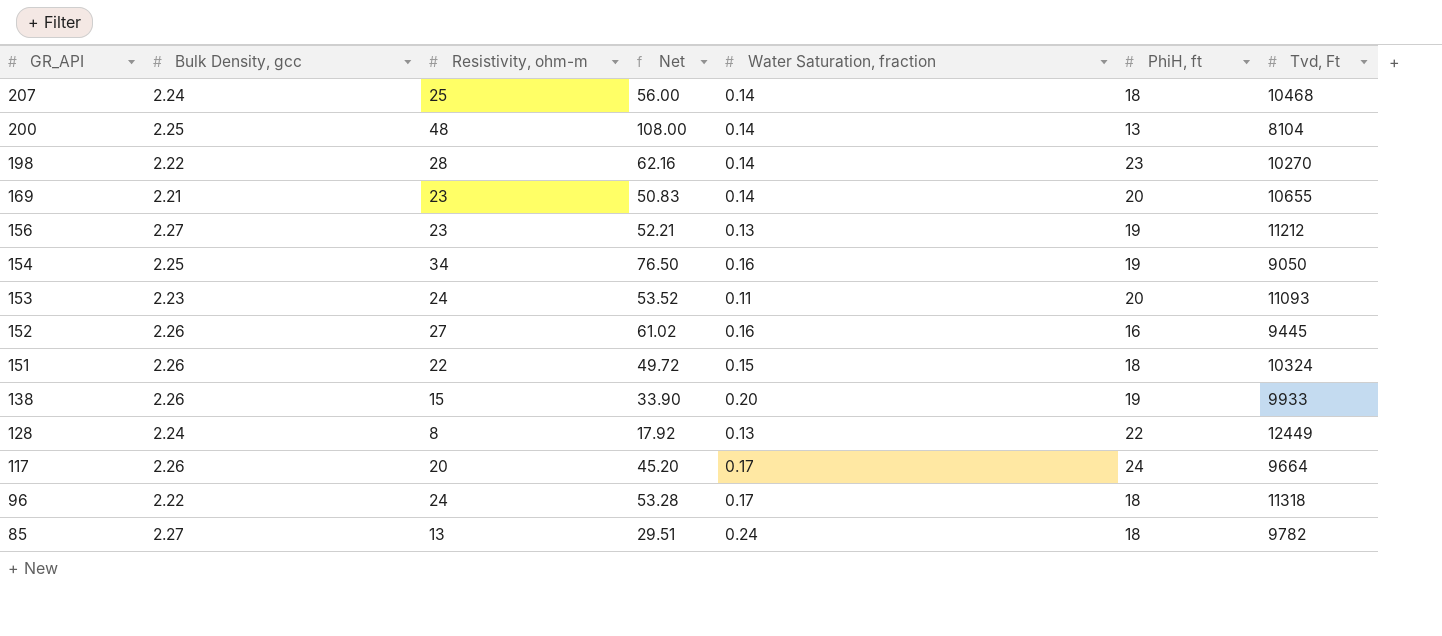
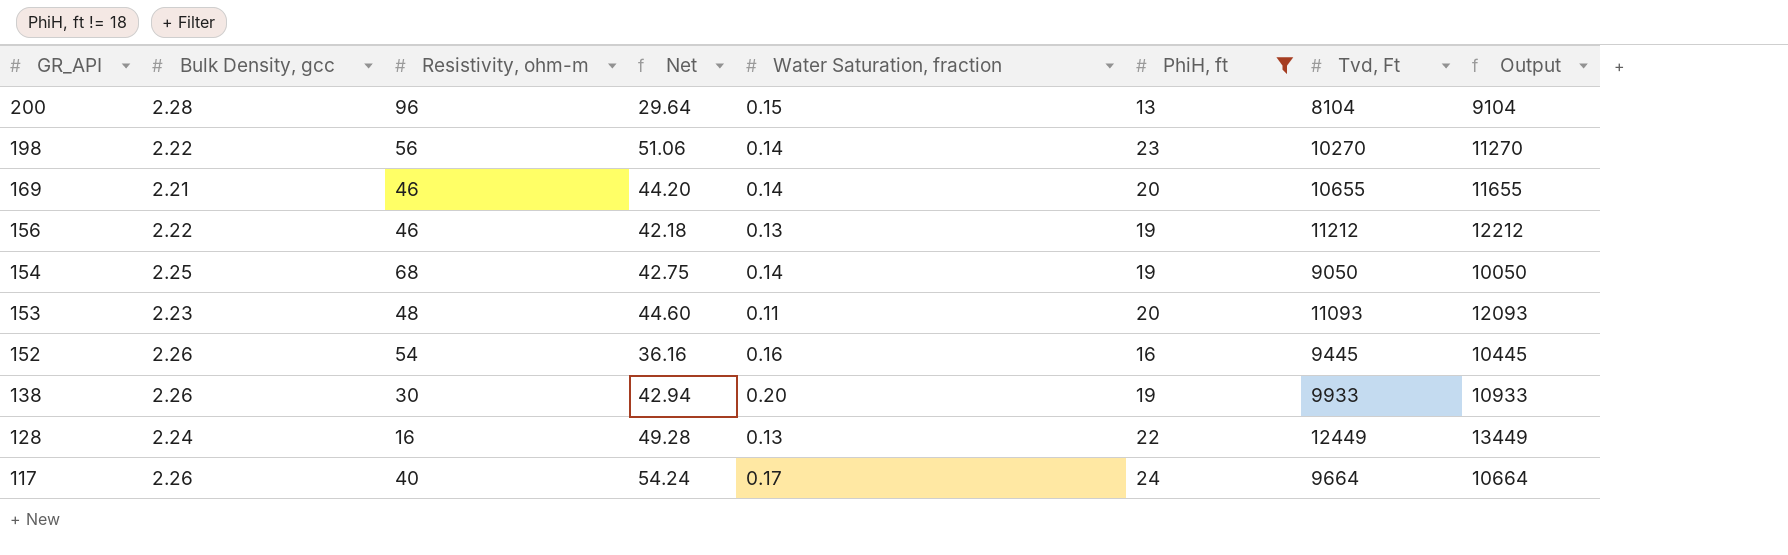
filter: none -> PhiH, ft != 18
column Net | formula: [Bulk Density, gcc] * [Resistivity, ohm-m] -> [Bulk Density, gcc] * [PhiH, ft]
column Output | formula: none -> [Tvd, Ft] + 1000
200 | Bulk Density, gcc: 2.25 -> 2.28
200 | Resistivity, ohm-m: 48 -> 96
200 | Water Saturation, fraction: 0.14 -> 0.15
198 | Resistivity, ohm-m: 28 -> 56
169 | Resistivity, ohm-m: 23 -> 46
156 | Bulk Density, gcc: 2.27 -> 2.22
156 | Resistivity, ohm-m: 23 -> 46
154 | Resistivity, ohm-m: 34 -> 68
154 | Water Saturation, fraction: 0.16 -> 0.14
153 | Resistivity, ohm-m: 24 -> 48
152 | Resistivity, ohm-m: 27 -> 54
138 | Resistivity, ohm-m: 15 -> 30
128 | Resistivity, ohm-m: 8 -> 16
117 | Resistivity, ohm-m: 20 -> 40

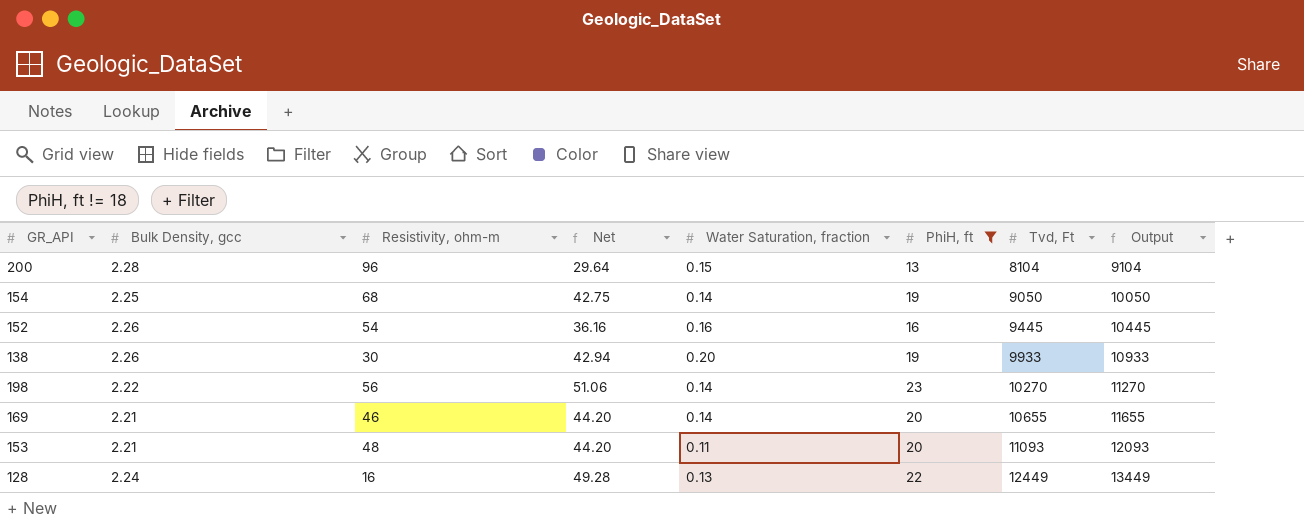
row order: GR_API descending -> Tvd, Ft ascending
row 156: 2.22 | 46 | 42.18 | 0.13 | 19 | 11212 | 12212 -> none
row 117: 2.26 | 40 | 54.24 | 0.17 | 24 | 9664 | 10664 -> none
153 | Bulk Density, gcc: 2.23 -> 2.21
153 | Net: 44.60 -> 44.20

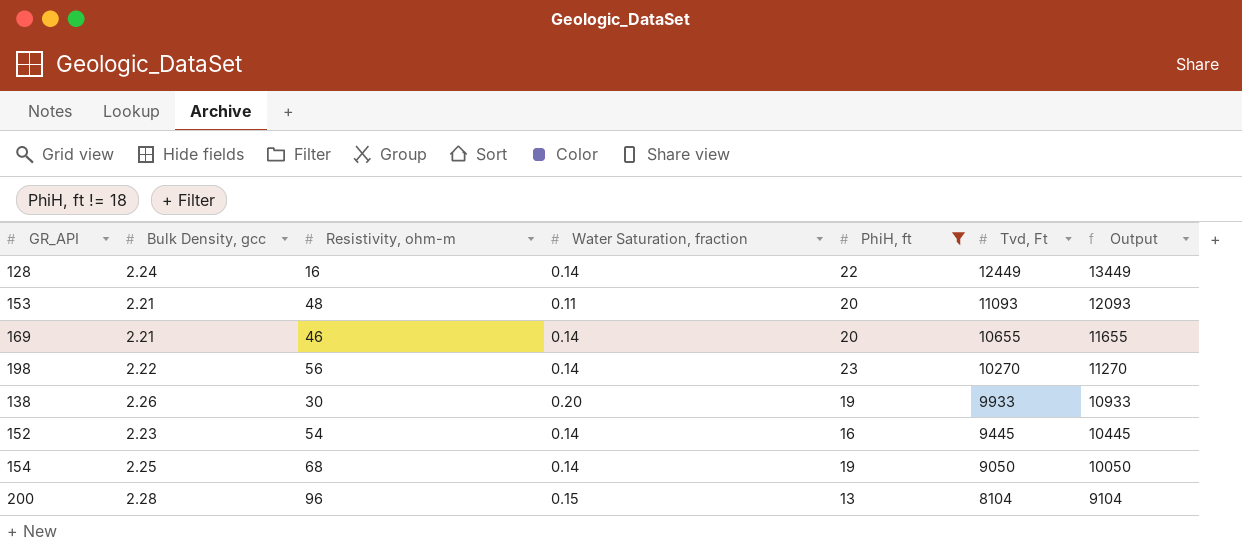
row order: Tvd, Ft ascending -> Tvd, Ft descending
column Net | formula: [Bulk Density, gcc] * [PhiH, ft] -> none
128 | Water Saturation, fraction: 0.13 -> 0.14
152 | Bulk Density, gcc: 2.26 -> 2.23
152 | Water Saturation, fraction: 0.16 -> 0.14

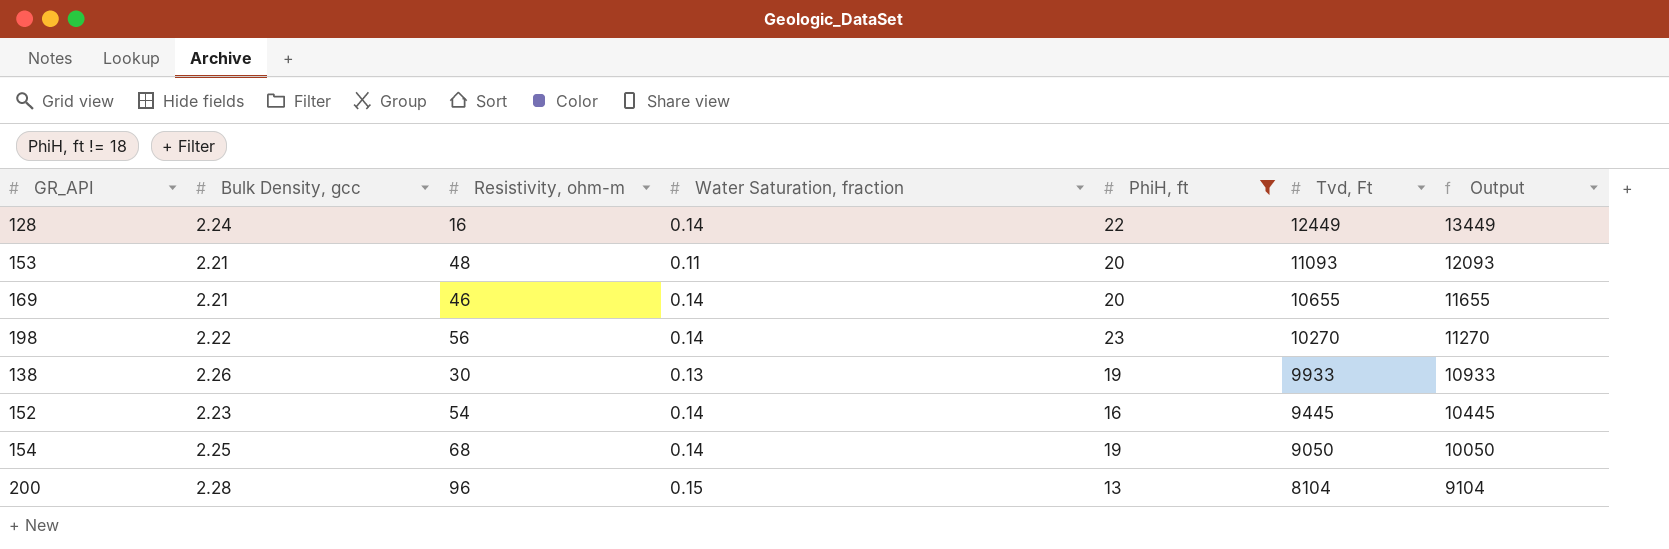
138 | Water Saturation, fraction: 0.20 -> 0.13

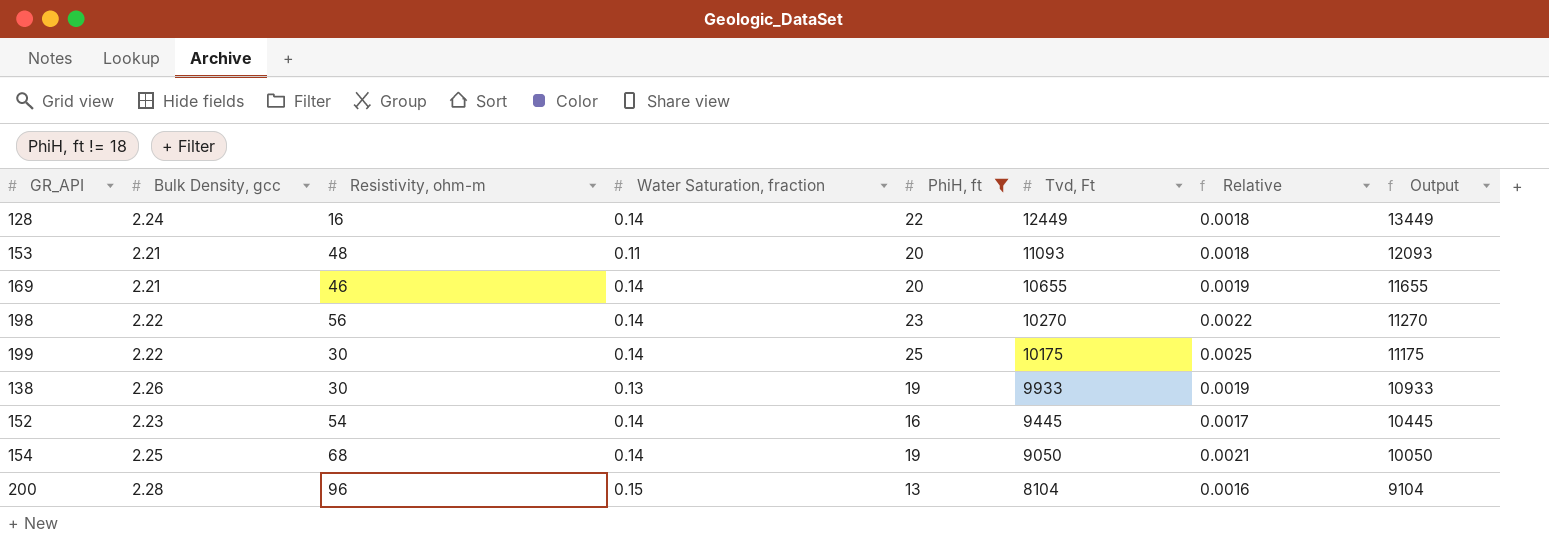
column Relative | formula: none -> [PhiH, ft] / [Tvd, Ft]
row 199: none -> 2.22 | 30 | 0.14 | 25 | 10175 | 0.0025 | 11175

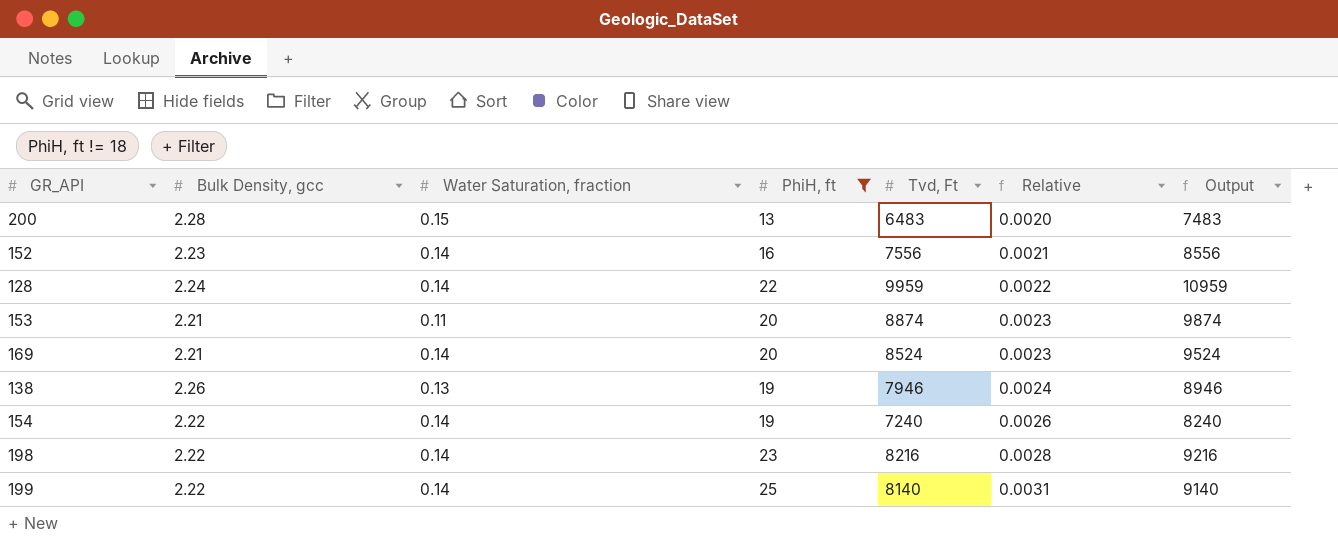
row order: Tvd, Ft descending -> Relative ascending
column Resistivity, ohm-m | position: 3 -> none
200 | Tvd, Ft: 8104 -> 6483
200 | Relative: 0.0016 -> 0.0020
200 | Output: 9104 -> 7483
152 | Tvd, Ft: 9445 -> 7556
152 | Relative: 0.0017 -> 0.0021
152 | Output: 10445 -> 8556
128 | Tvd, Ft: 12449 -> 9959
128 | Relative: 0.0018 -> 0.0022
128 | Output: 13449 -> 10959
153 | Tvd, Ft: 11093 -> 8874
153 | Relative: 0.0018 -> 0.0023
153 | Output: 12093 -> 9874
169 | Tvd, Ft: 10655 -> 8524
169 | Relative: 0.0019 -> 0.0023
169 | Output: 11655 -> 9524
138 | Tvd, Ft: 9933 -> 7946
138 | Relative: 0.0019 -> 0.0024
138 | Output: 10933 -> 8946
154 | Bulk Density, gcc: 2.25 -> 2.22
154 | Tvd, Ft: 9050 -> 7240
154 | Relative: 0.0021 -> 0.0026
154 | Output: 10050 -> 8240
198 | Tvd, Ft: 10270 -> 8216
198 | Relative: 0.0022 -> 0.0028
198 | Output: 11270 -> 9216
199 | Tvd, Ft: 10175 -> 8140
199 | Relative: 0.0025 -> 0.0031
199 | Output: 11175 -> 9140

